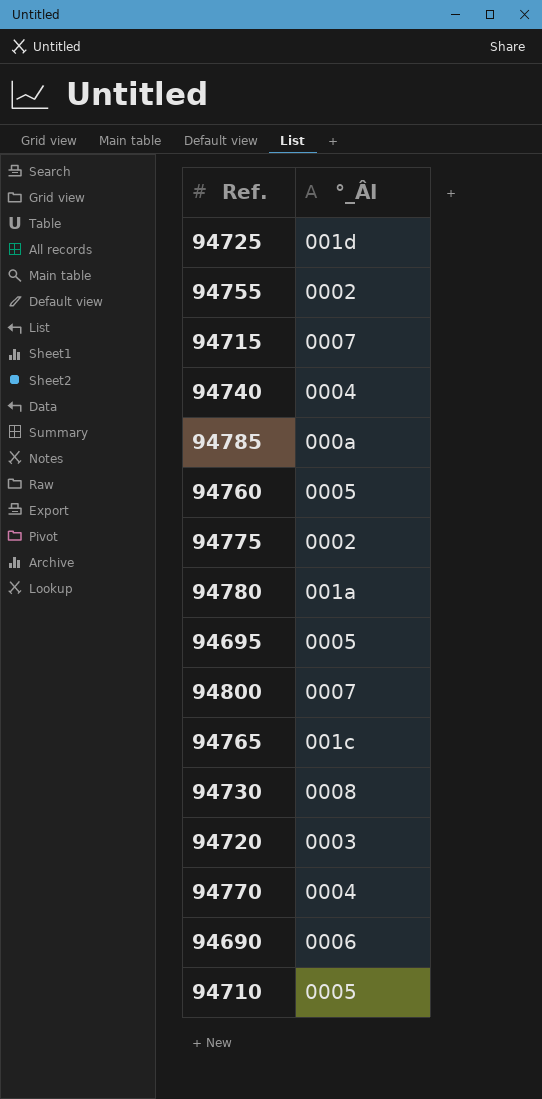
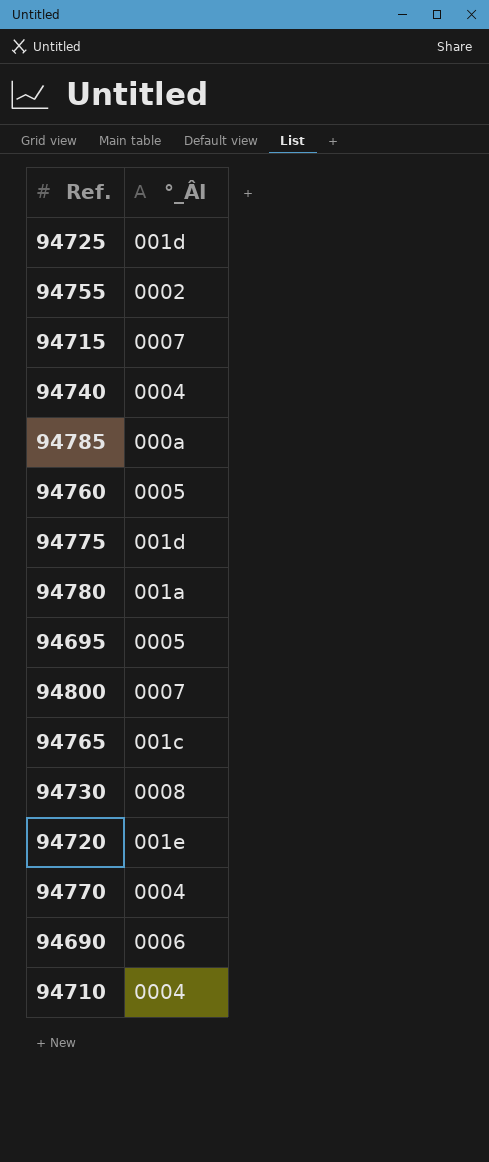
94775 | °_ÂI: 0002 -> 001d
94720 | °_ÂI: 0003 -> 001e
94710 | °_ÂI: 0005 -> 0004

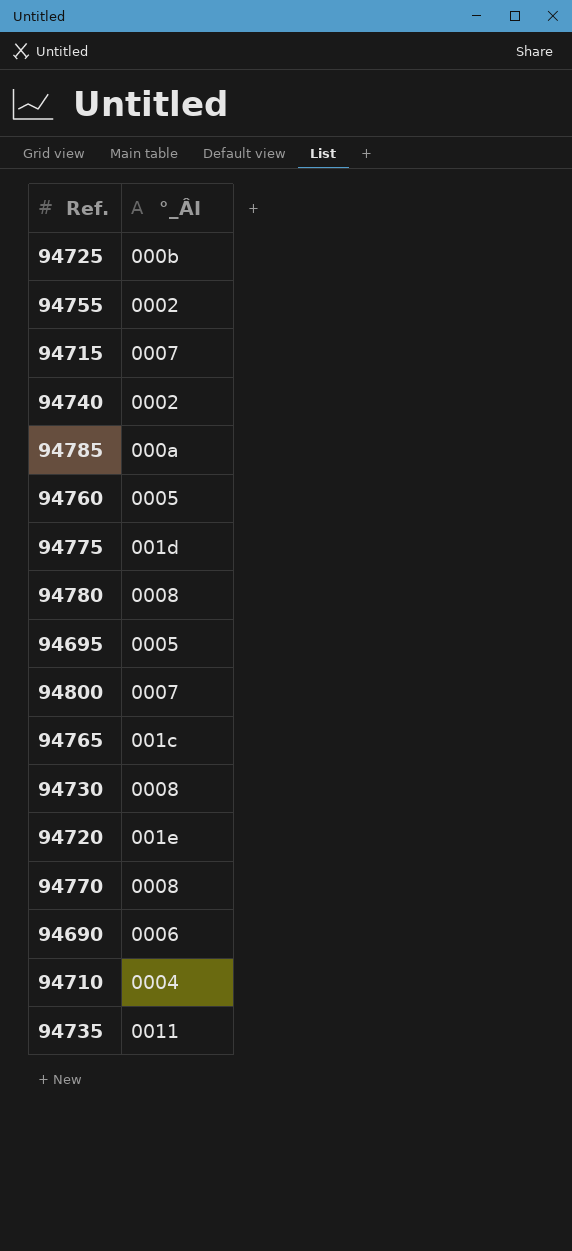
94725 | °_ÂI: 001d -> 000b
94740 | °_ÂI: 0004 -> 0002
94780 | °_ÂI: 001a -> 0008
94770 | °_ÂI: 0004 -> 0008
row 94735: none -> 0011

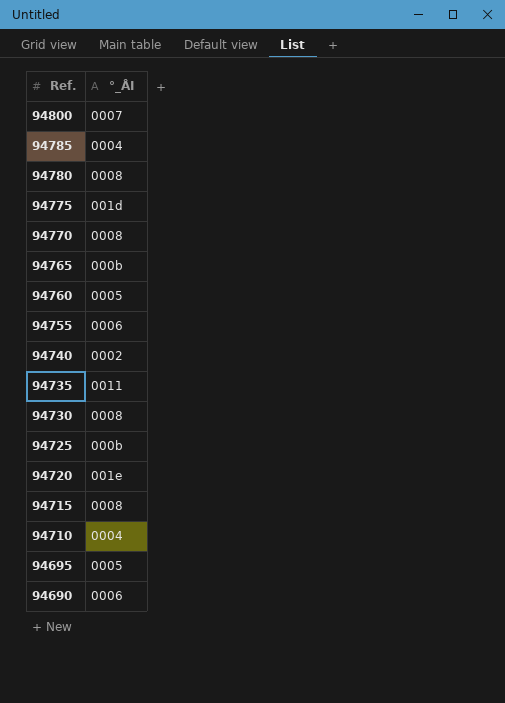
row order: none -> Ref. descending
94785 | °_ÂI: 000a -> 0004
94765 | °_ÂI: 001c -> 000b
94755 | °_ÂI: 0002 -> 0006
94715 | °_ÂI: 0007 -> 0008

